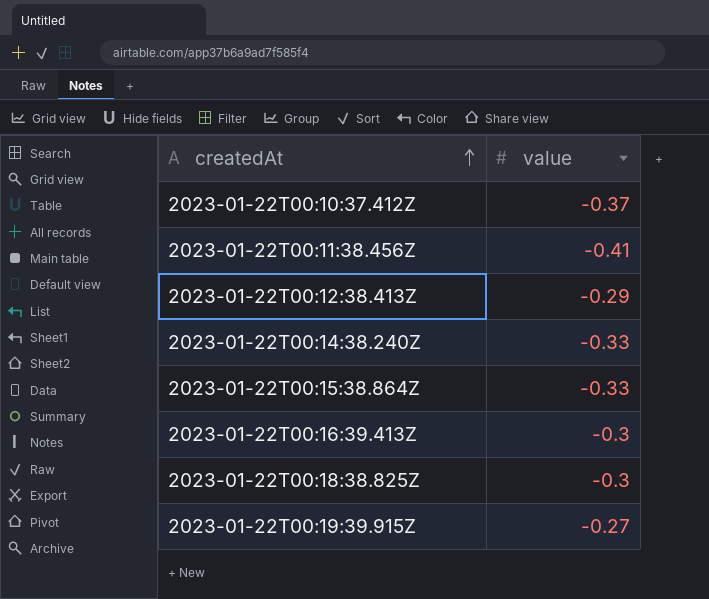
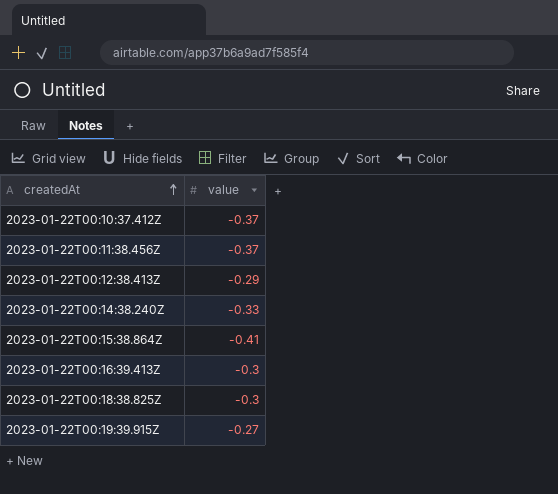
2023-01-22T00:11:38.456Z | value: -0.41 -> -0.37
2023-01-22T00:15:38.864Z | value: -0.33 -> -0.41

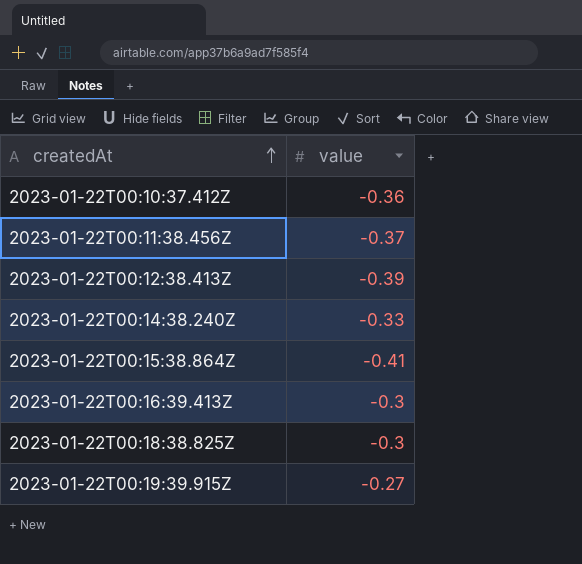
2023-01-22T00:10:37.412Z | value: -0.37 -> -0.36
2023-01-22T00:12:38.413Z | value: -0.29 -> -0.39

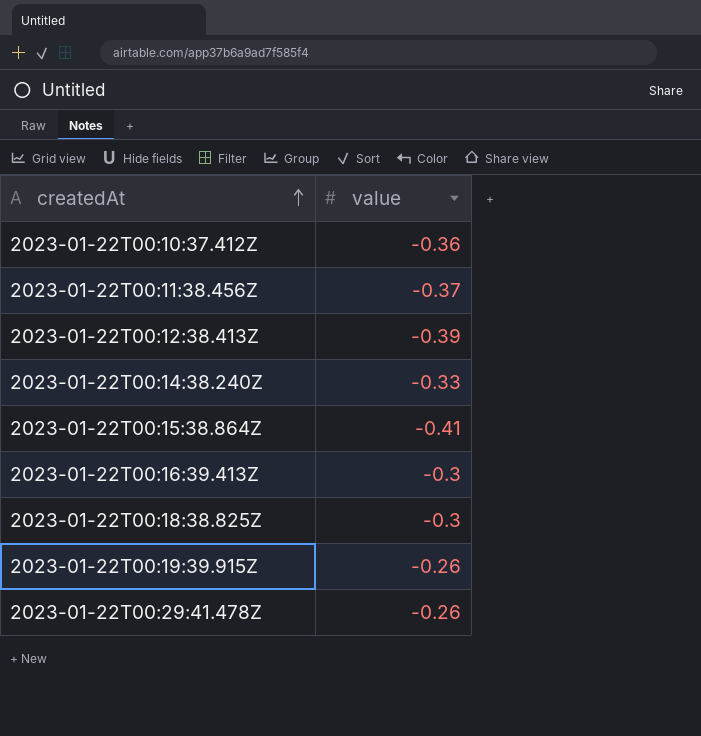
2023-01-22T00:19:39.915Z | value: -0.27 -> -0.26
row 2023-01-22T00:29:41.478Z: none -> -0.26

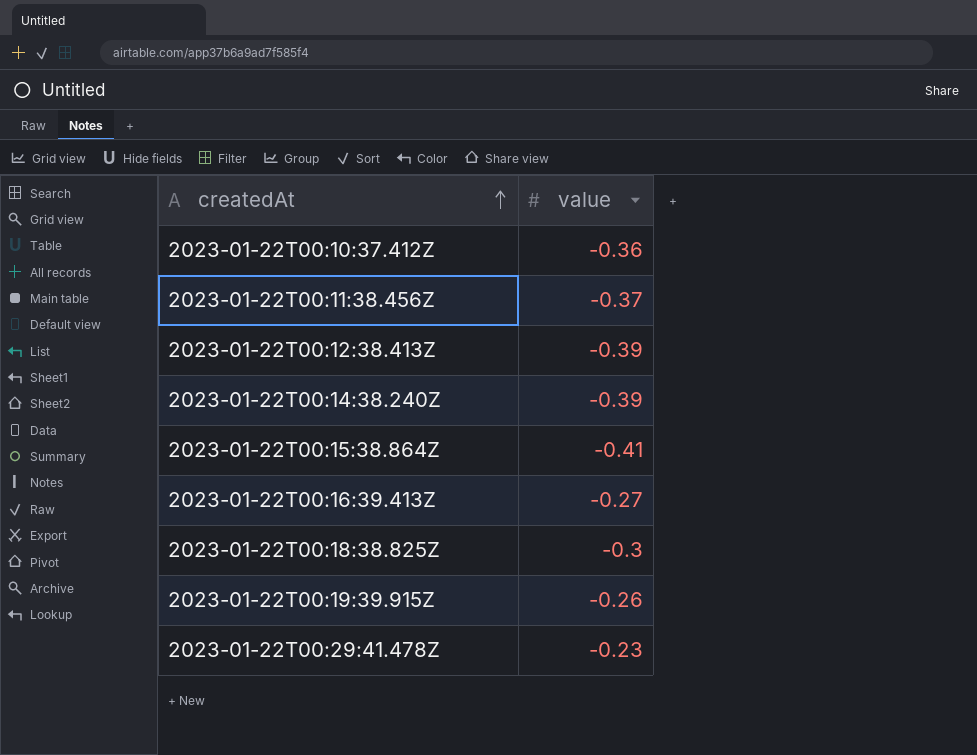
2023-01-22T00:14:38.240Z | value: -0.33 -> -0.39
2023-01-22T00:16:39.413Z | value: -0.3 -> -0.27
2023-01-22T00:29:41.478Z | value: -0.26 -> -0.23

